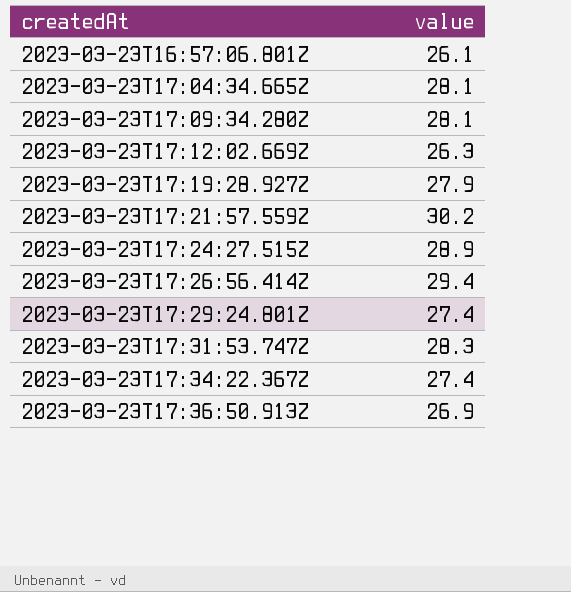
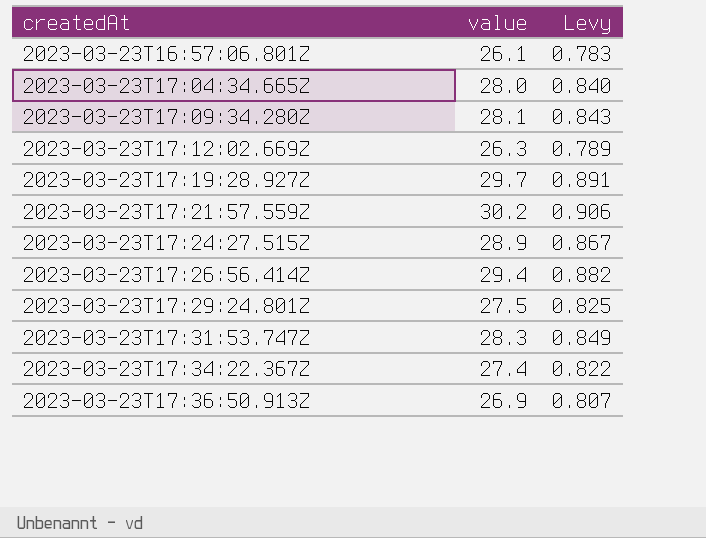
column Levy | formula: none -> [value] * 0.03
2023-03-23T17:04:34.665Z | value: 28.1 -> 28.0
2023-03-23T17:19:28.927Z | value: 27.9 -> 29.7
2023-03-23T17:29:24.801Z | value: 27.4 -> 27.5

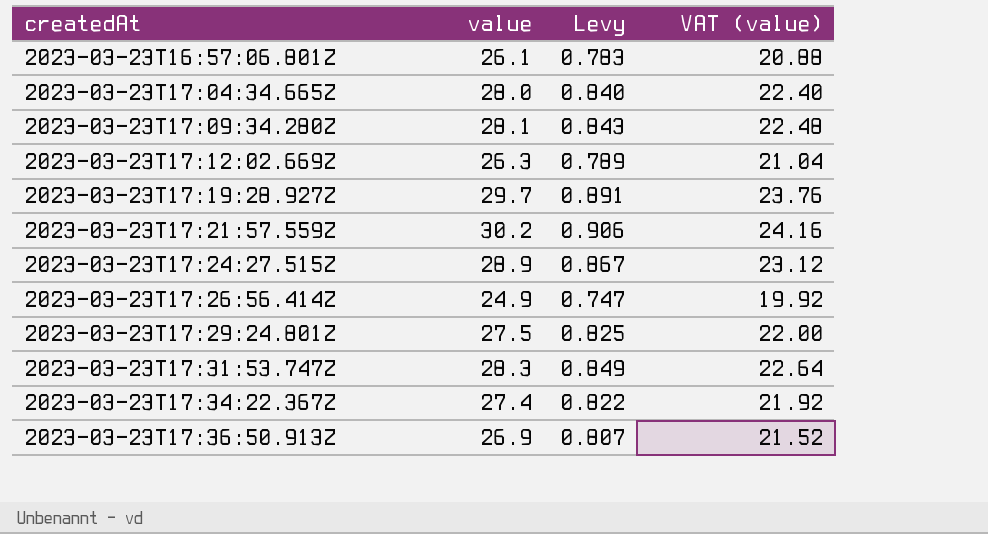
column VAT (value) | formula: none -> [value] * 0.8
2023-03-23T17:26:56.414Z | value: 29.4 -> 24.9
2023-03-23T17:26:56.414Z | Levy: 0.882 -> 0.747

